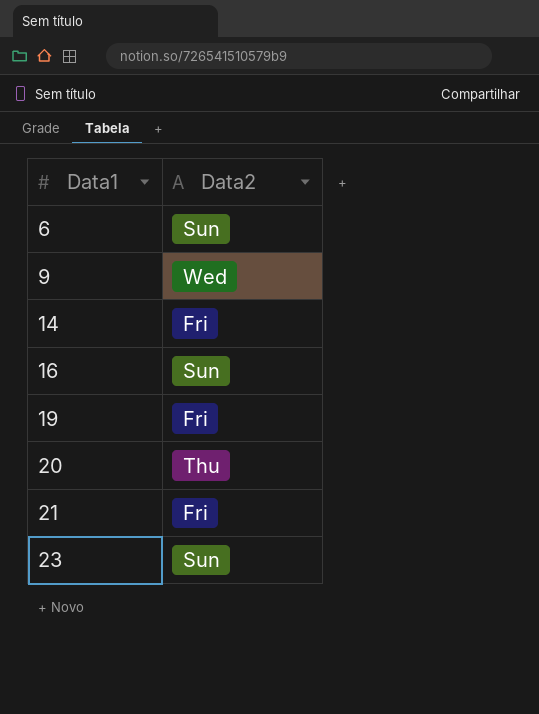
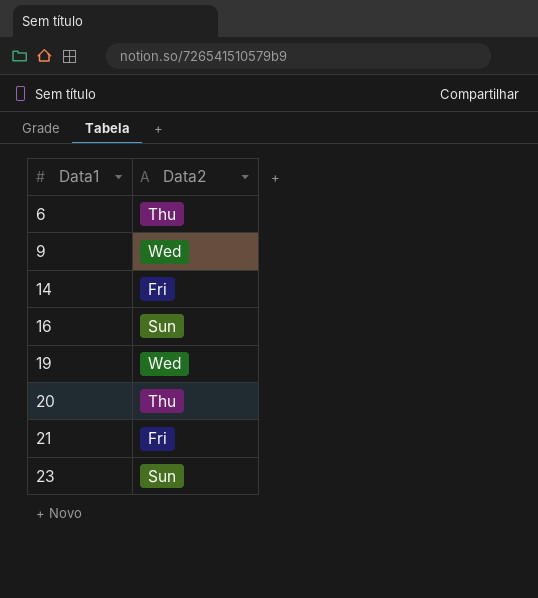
6 | Data2: Sun -> Thu
19 | Data2: Fri -> Wed

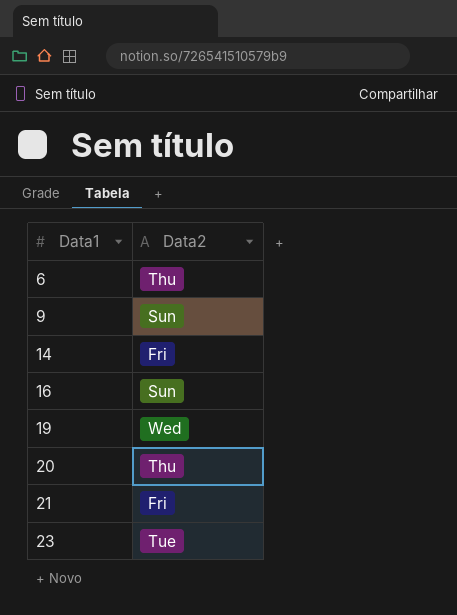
9 | Data2: Wed -> Sun
23 | Data2: Sun -> Tue

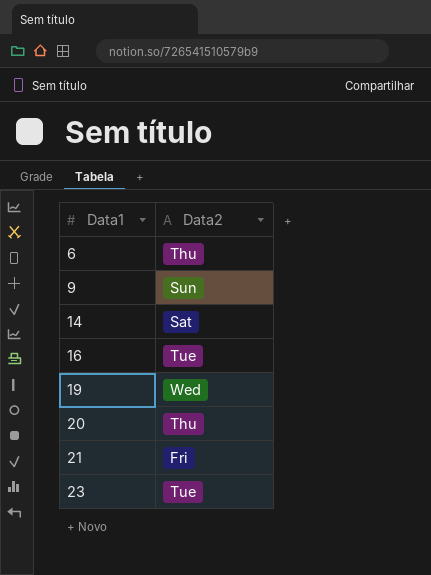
14 | Data2: Fri -> Sat
16 | Data2: Sun -> Tue

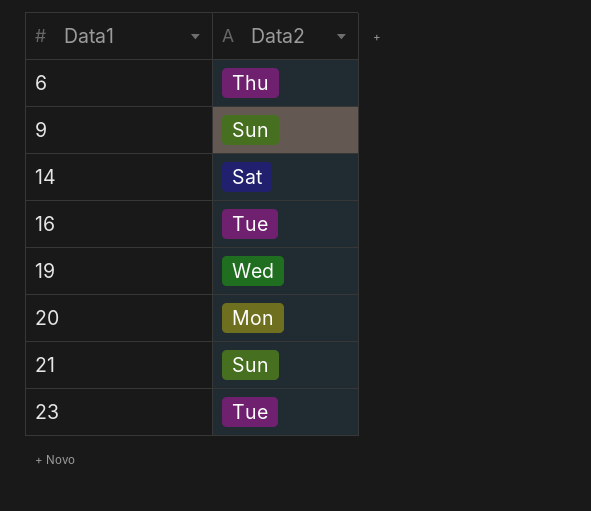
20 | Data2: Thu -> Mon
21 | Data2: Fri -> Sun

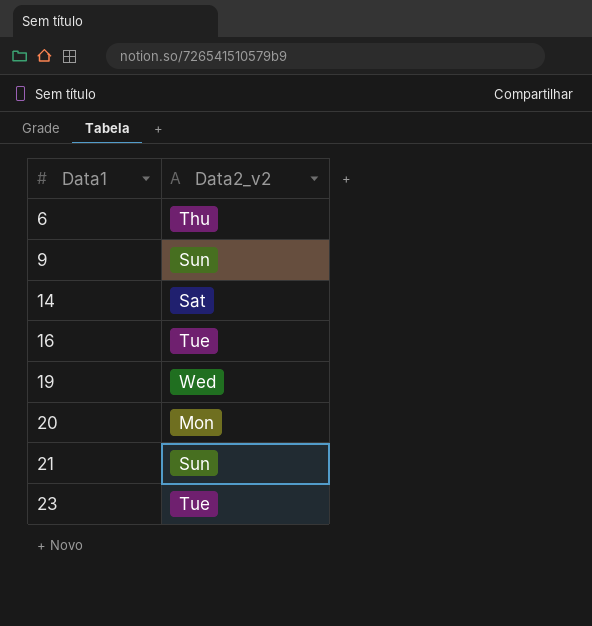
column name: Data2 -> Data2_v2

